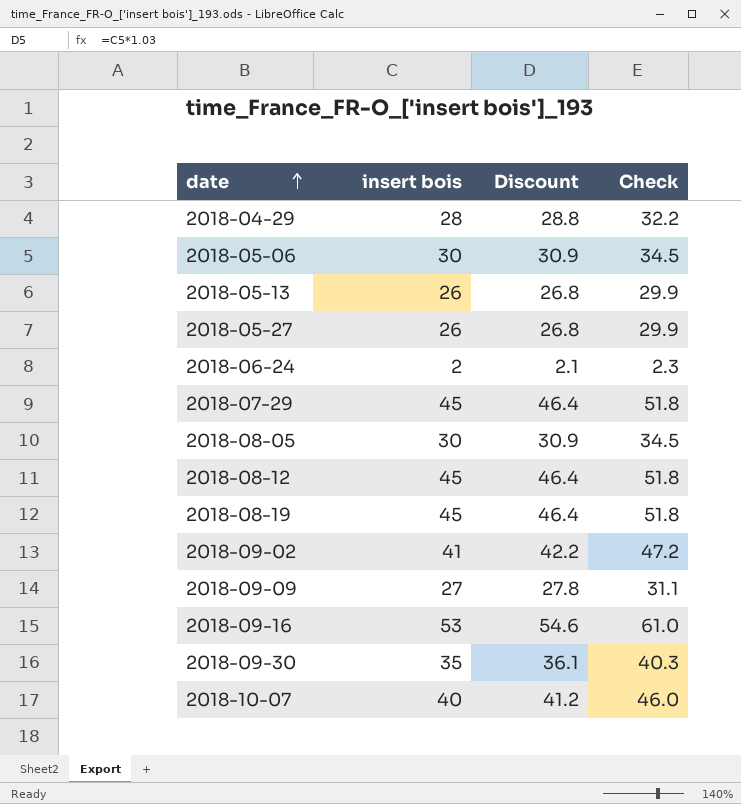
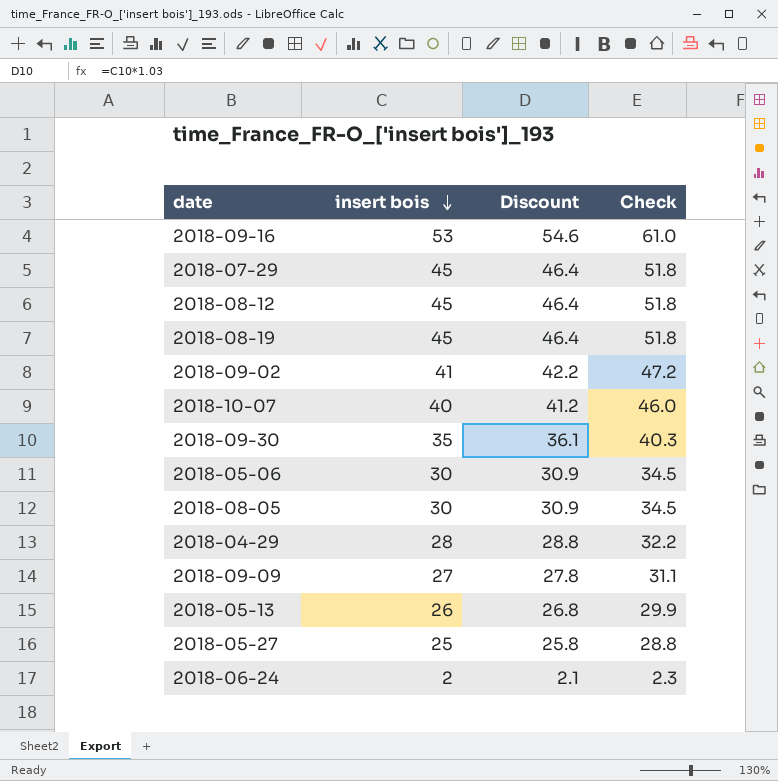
row order: date ascending -> insert bois descending
2018-05-27 | insert bois: 26 -> 25
2018-05-27 | Discount: 26.8 -> 25.8
2018-05-27 | Check: 29.9 -> 28.8

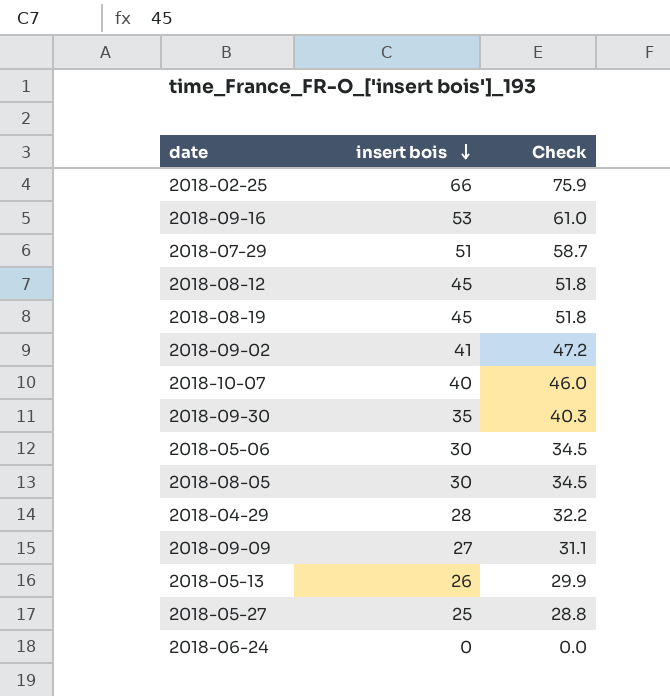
column Discount | formula: [insert bois] * 1.03 -> none
row 2018-02-25: none -> 66 | 75.9
2018-07-29 | insert bois: 45 -> 51
2018-07-29 | Check: 51.8 -> 58.7
2018-06-24 | insert bois: 2 -> 0
2018-06-24 | Check: 2.3 -> 0.0

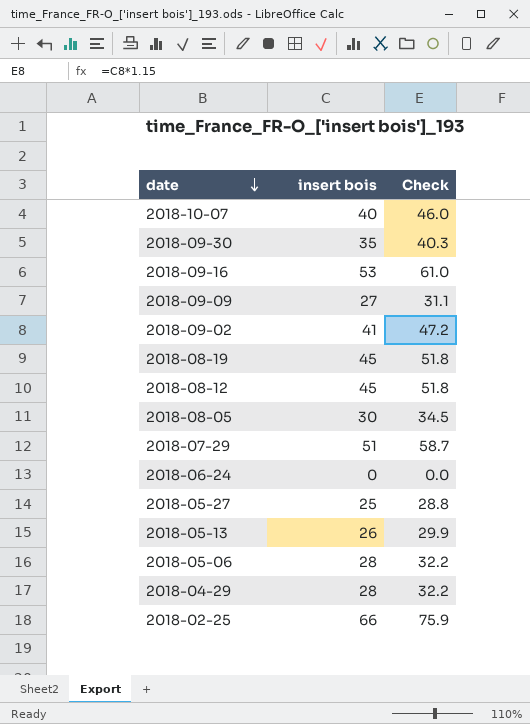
row order: insert bois descending -> date descending
2018-05-06 | insert bois: 30 -> 28
2018-05-06 | Check: 34.5 -> 32.2

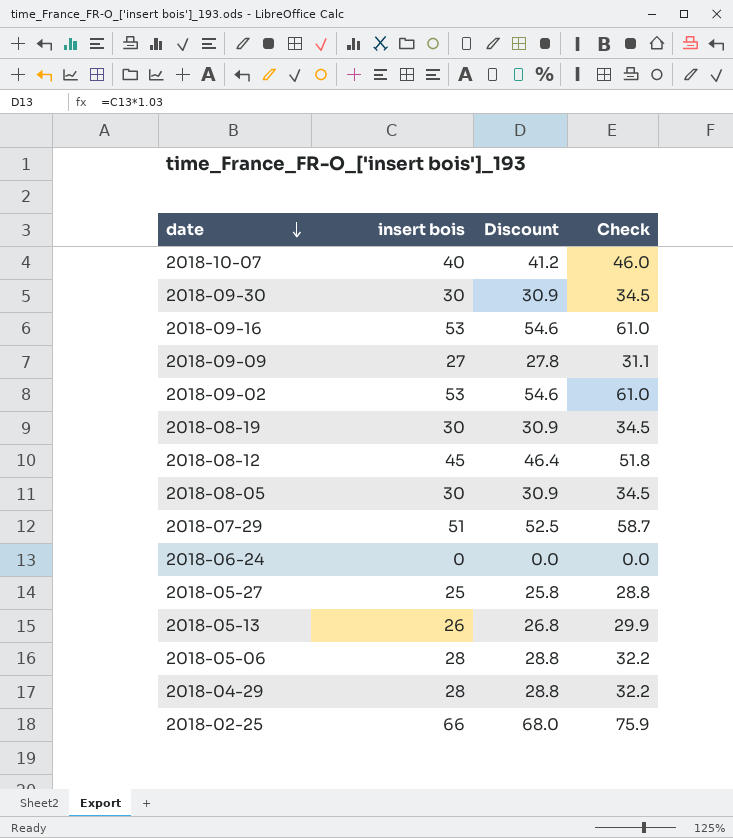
column Discount | formula: none -> [insert bois] * 1.03
2018-09-30 | insert bois: 35 -> 30
2018-09-30 | Check: 40.3 -> 34.5
2018-09-02 | insert bois: 41 -> 53
2018-09-02 | Check: 47.2 -> 61.0
2018-08-19 | insert bois: 45 -> 30
2018-08-19 | Check: 51.8 -> 34.5

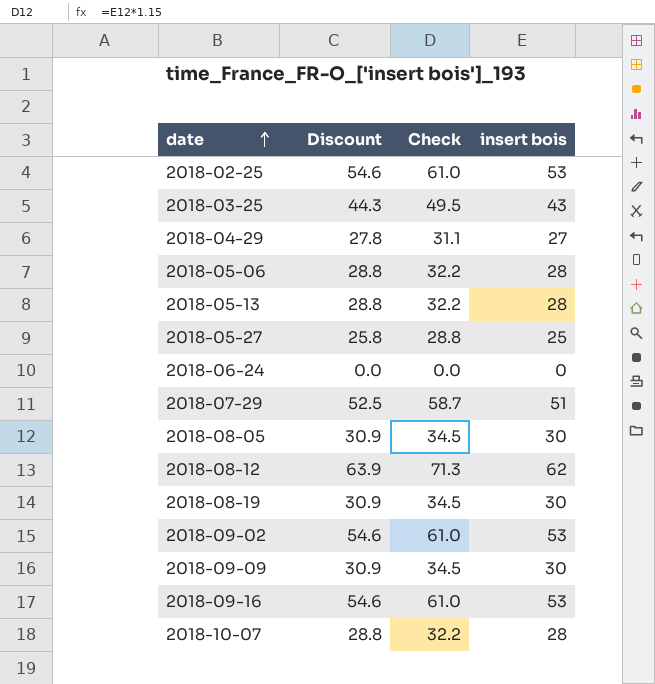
row order: date descending -> date ascending
column insert bois | position: 2 -> 4
row 2018-09-30: 30 | 30.9 | 34.5 -> none
2018-02-25 | Discount: 68.0 -> 54.6
2018-02-25 | Check: 75.9 -> 61.0
2018-02-25 | insert bois: 66 -> 53
row 2018-03-25: none -> 44.3 | 49.5 | 43
2018-04-29 | Discount: 28.8 -> 27.8
2018-04-29 | Check: 32.2 -> 31.1
2018-04-29 | insert bois: 28 -> 27
2018-05-13 | Discount: 26.8 -> 28.8
2018-05-13 | Check: 29.9 -> 32.2
2018-05-13 | insert bois: 26 -> 28
2018-08-12 | Discount: 46.4 -> 63.9
2018-08-12 | Check: 51.8 -> 71.3
2018-08-12 | insert bois: 45 -> 62
2018-09-09 | Discount: 27.8 -> 30.9
2018-09-09 | Check: 31.1 -> 34.5
2018-09-09 | insert bois: 27 -> 30
2018-10-07 | Discount: 41.2 -> 28.8
2018-10-07 | Check: 46.0 -> 32.2
2018-10-07 | insert bois: 40 -> 28

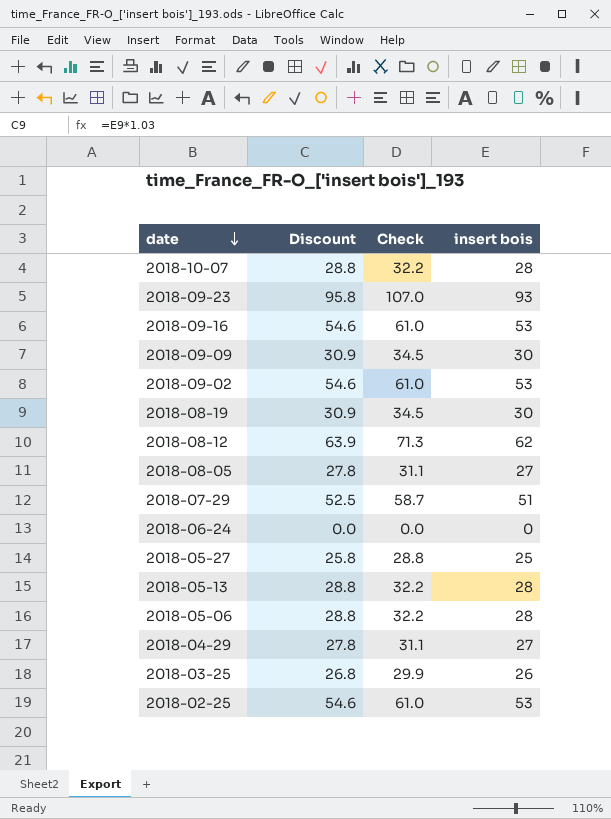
row order: date ascending -> date descending
row 2018-09-23: none -> 95.8 | 107.0 | 93
2018-08-05 | Discount: 30.9 -> 27.8
2018-08-05 | Check: 34.5 -> 31.1
2018-08-05 | insert bois: 30 -> 27
2018-03-25 | Discount: 44.3 -> 26.8
2018-03-25 | Check: 49.5 -> 29.9
2018-03-25 | insert bois: 43 -> 26

